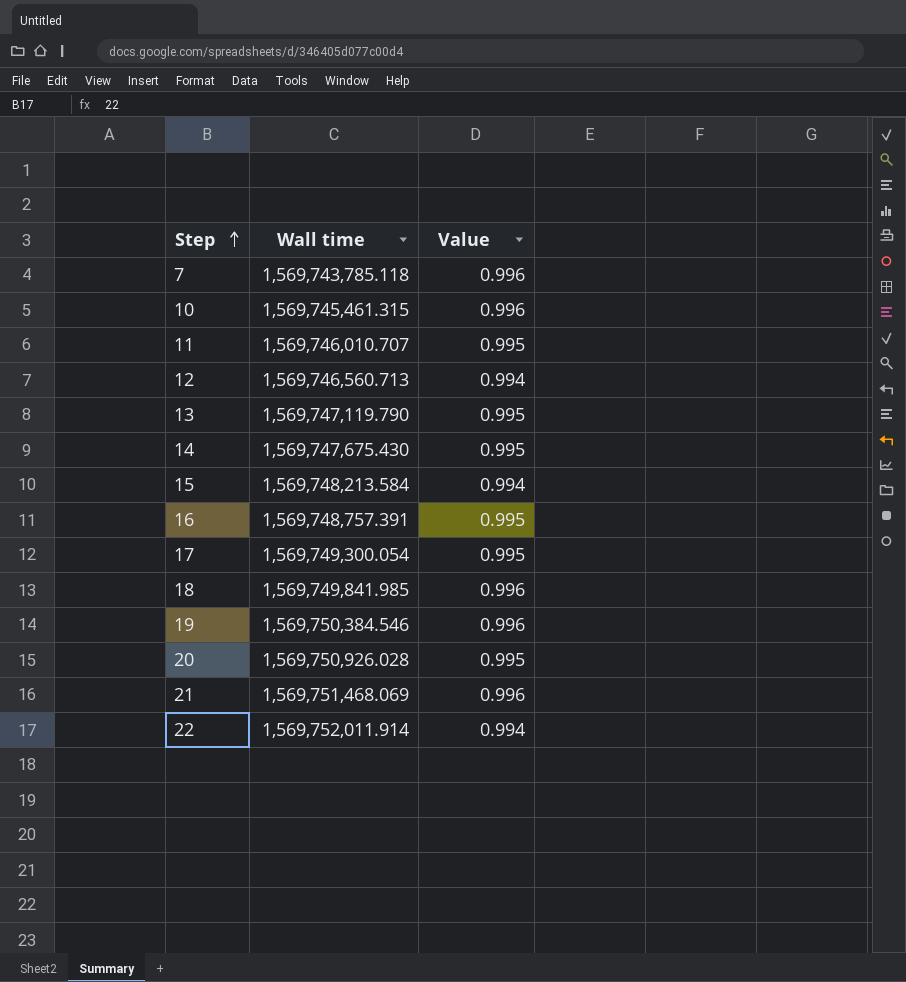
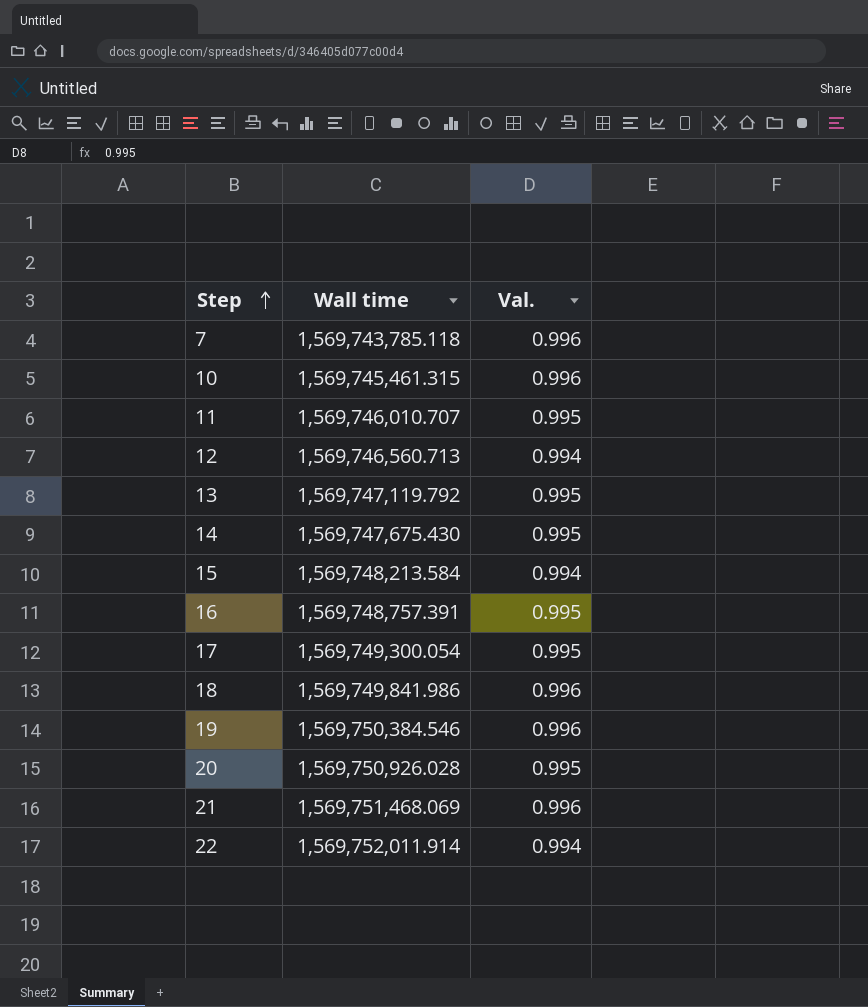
column name: Value -> Val.
13 | Wall time: 1,569,747,119.790 -> 1,569,747,119.792
18 | Wall time: 1,569,749,841.985 -> 1,569,749,841.986

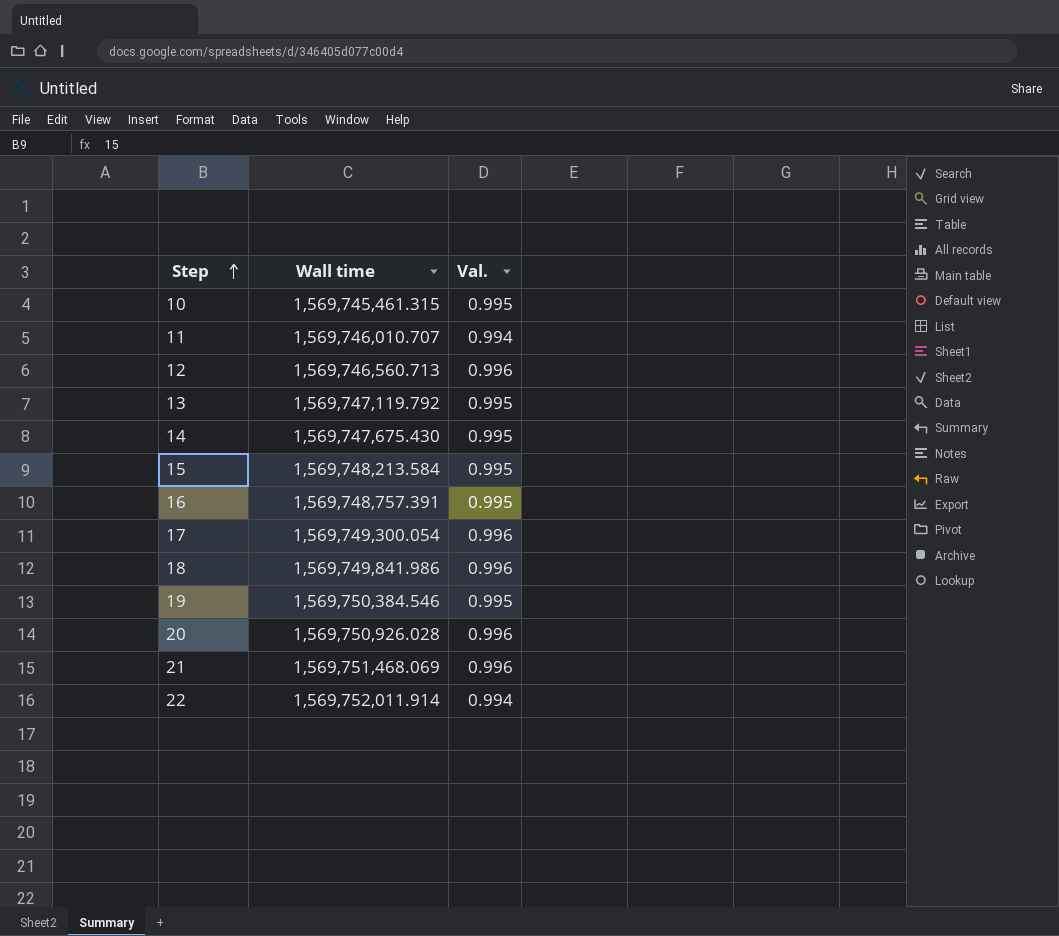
row 7: 1,569,743,785.118 | 0.996 -> none
10 | Val.: 0.996 -> 0.995
11 | Val.: 0.995 -> 0.994
12 | Val.: 0.994 -> 0.996
15 | Val.: 0.994 -> 0.995
17 | Val.: 0.995 -> 0.996
19 | Val.: 0.996 -> 0.995
20 | Val.: 0.995 -> 0.996

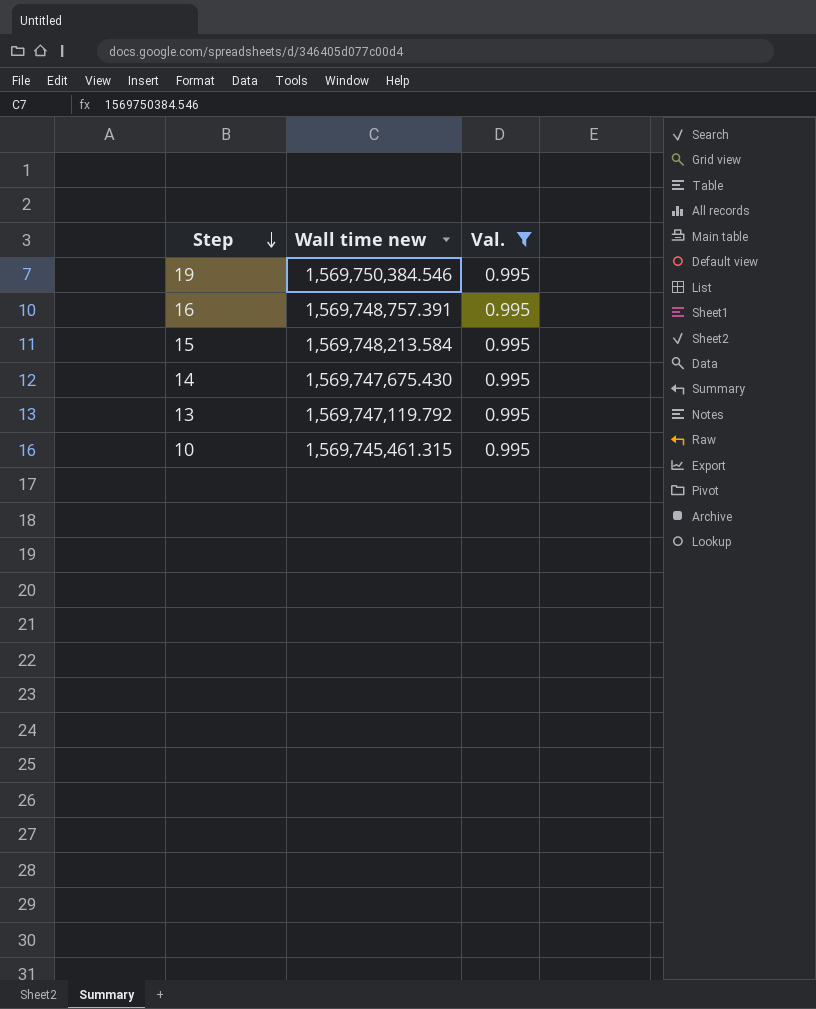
filter: none -> Val. = 0.995
row order: Step ascending -> Step descending
column name: Wall time -> Wall time new

